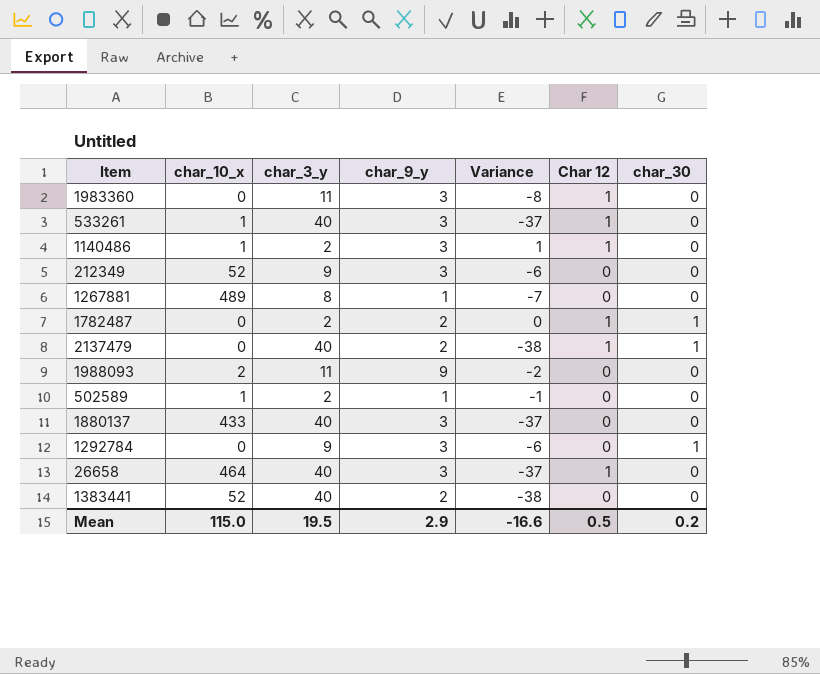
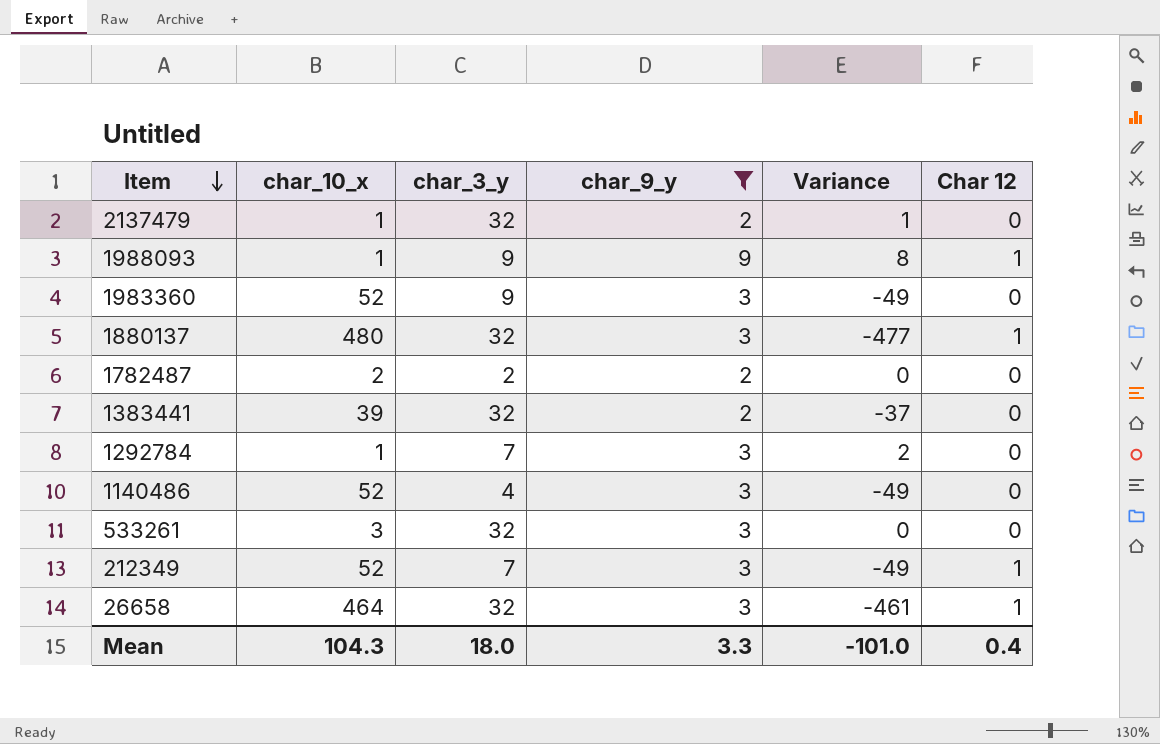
filter: none -> char_9_y != 1
row order: none -> Item descending
column char_30 | position: 7 -> none
column Variance | formula: [char_9_y] - [char_3_y] -> [char_9_y] - [char_10_x]
2137479 | char_10_x: 0 -> 1
2137479 | char_3_y: 40 -> 32
2137479 | Char 12: 1 -> 0
1988093 | char_10_x: 2 -> 1
1988093 | char_3_y: 11 -> 9
1988093 | Char 12: 0 -> 1
1983360 | char_10_x: 0 -> 52
1983360 | char_3_y: 11 -> 9
1983360 | Char 12: 1 -> 0
1880137 | char_10_x: 433 -> 480
1880137 | char_3_y: 40 -> 32
1880137 | Char 12: 0 -> 1
1782487 | char_10_x: 0 -> 2
1782487 | Char 12: 1 -> 0
1383441 | char_10_x: 52 -> 39
1383441 | char_3_y: 40 -> 32
1292784 | char_10_x: 0 -> 1
1292784 | char_3_y: 9 -> 7
1140486 | char_10_x: 1 -> 52
1140486 | char_3_y: 2 -> 4
1140486 | Char 12: 1 -> 0
533261 | char_10_x: 1 -> 3
533261 | char_3_y: 40 -> 32
533261 | Char 12: 1 -> 0
212349 | char_3_y: 9 -> 7
212349 | Char 12: 0 -> 1
26658 | char_3_y: 40 -> 32
Mean | char_10_x: 115.0 -> 104.3
Mean | char_3_y: 19.5 -> 18.0
Mean | char_9_y: 2.9 -> 3.3
Mean | Variance: -16.6 -> -101.0
Mean | Char 12: 0.5 -> 0.4

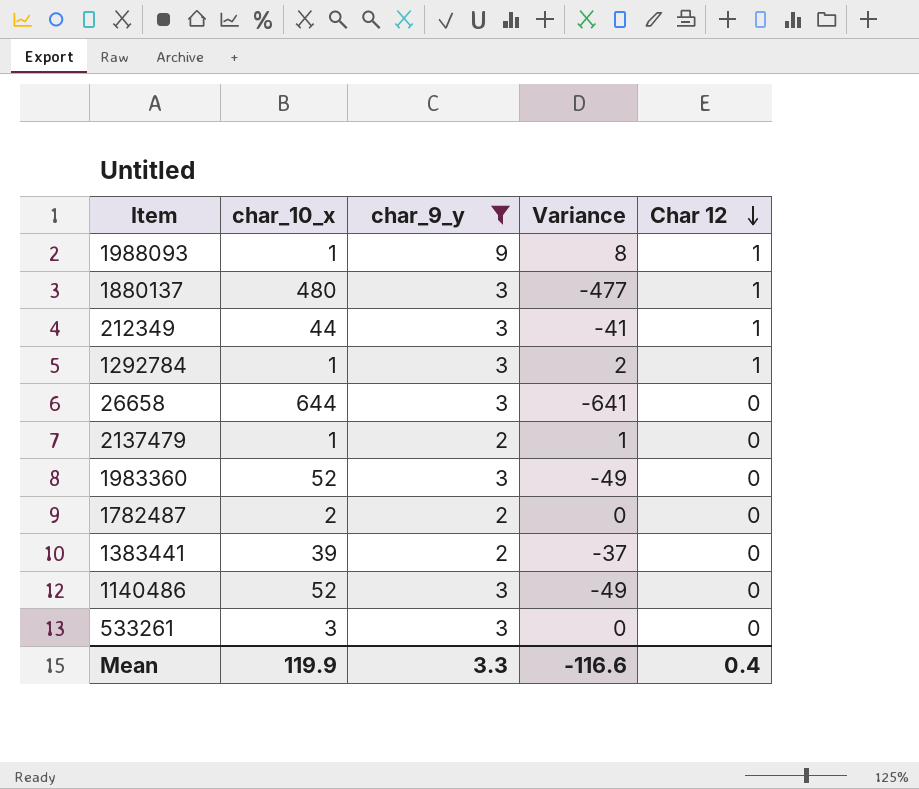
row order: Item descending -> Char 12 descending
column char_3_y | position: 3 -> none
212349 | char_10_x: 52 -> 44
212349 | Variance: -49 -> -41
1292784 | Char 12: 0 -> 1
26658 | char_10_x: 464 -> 644
26658 | Variance: -461 -> -641
26658 | Char 12: 1 -> 0
Mean | char_10_x: 104.3 -> 119.9
Mean | Variance: -101.0 -> -116.6

